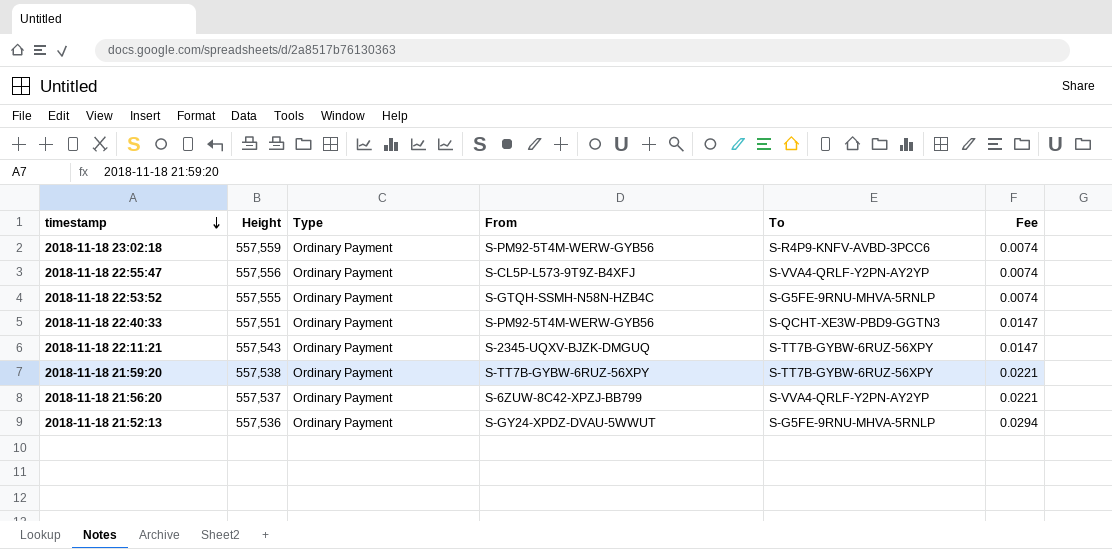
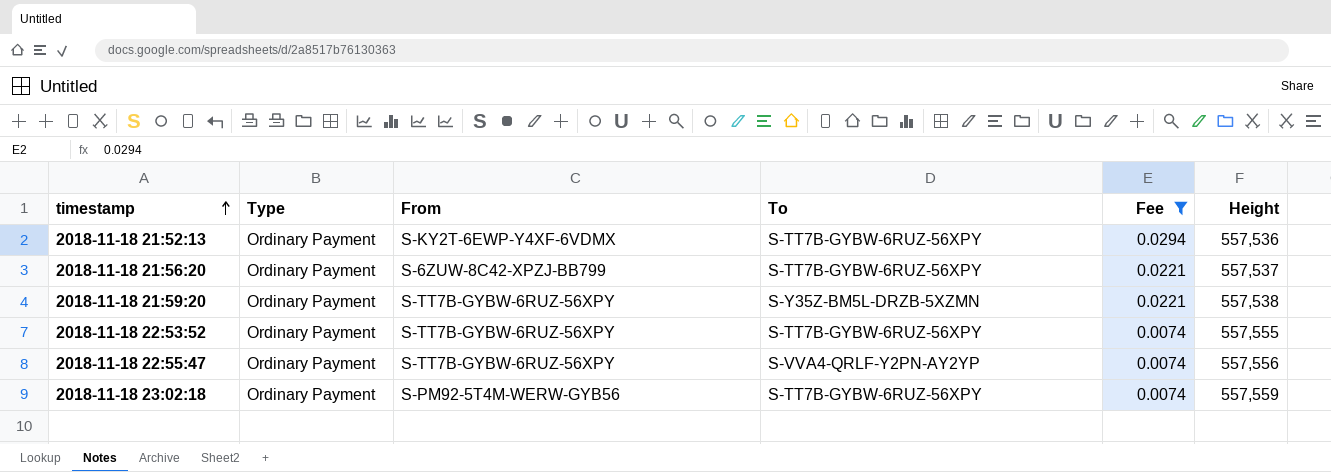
filter: none -> Fee != 0.0147
row order: timestamp descending -> timestamp ascending
column Height | position: 2 -> 6
2018-11-18 21:52:13 | From: S-GY24-XPDZ-DVAU-5WWUT -> S-KY2T-6EWP-Y4XF-6VDMX
2018-11-18 21:52:13 | To: S-G5FE-9RNU-MHVA-5RNLP -> S-TT7B-GYBW-6RUZ-56XPY
2018-11-18 21:56:20 | To: S-VVA4-QRLF-Y2PN-AY2YP -> S-TT7B-GYBW-6RUZ-56XPY
2018-11-18 21:59:20 | To: S-TT7B-GYBW-6RUZ-56XPY -> S-Y35Z-BM5L-DRZB-5XZMN
2018-11-18 22:53:52 | From: S-GTQH-SSMH-N58N-HZB4C -> S-TT7B-GYBW-6RUZ-56XPY
2018-11-18 22:53:52 | To: S-G5FE-9RNU-MHVA-5RNLP -> S-TT7B-GYBW-6RUZ-56XPY
2018-11-18 22:55:47 | From: S-CL5P-L573-9T9Z-B4XFJ -> S-TT7B-GYBW-6RUZ-56XPY
2018-11-18 23:02:18 | To: S-R4P9-KNFV-AVBD-3PCC6 -> S-TT7B-GYBW-6RUZ-56XPY

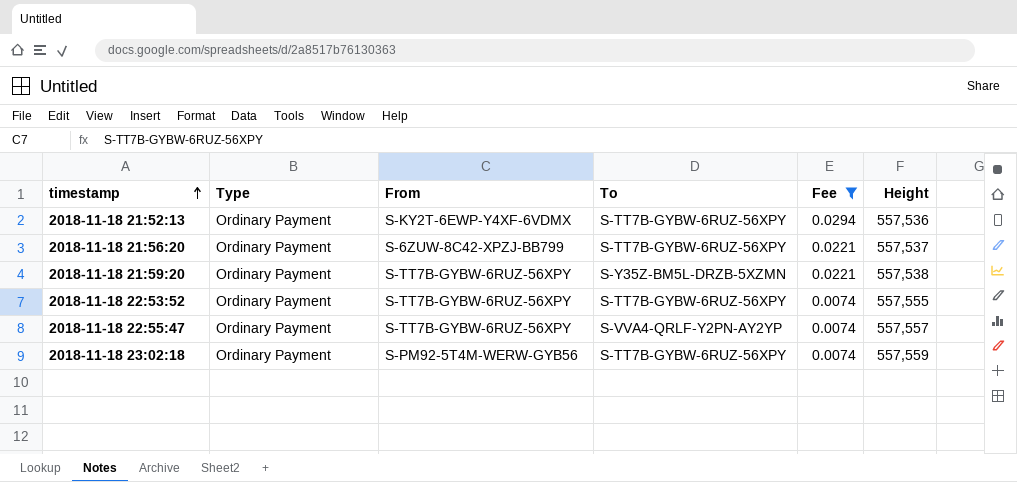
2018-11-18 22:55:47 | Height: 557,556 -> 557,557

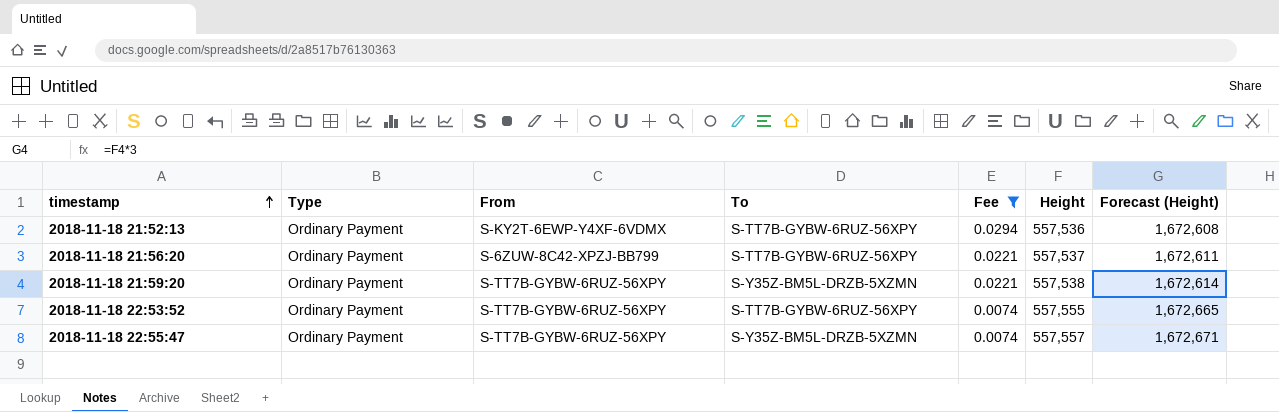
column Forecast (Height) | formula: none -> [Height] * 3
row 2018-11-18 23:02:18: Ordinary Payment | S-PM92-5T4M-WERW-GYB56 | S-TT7B-GYBW-6RUZ-56XPY | 0.0074 | 557,559 -> none
2018-11-18 22:55:47 | To: S-VVA4-QRLF-Y2PN-AY2YP -> S-Y35Z-BM5L-DRZB-5XZMN

